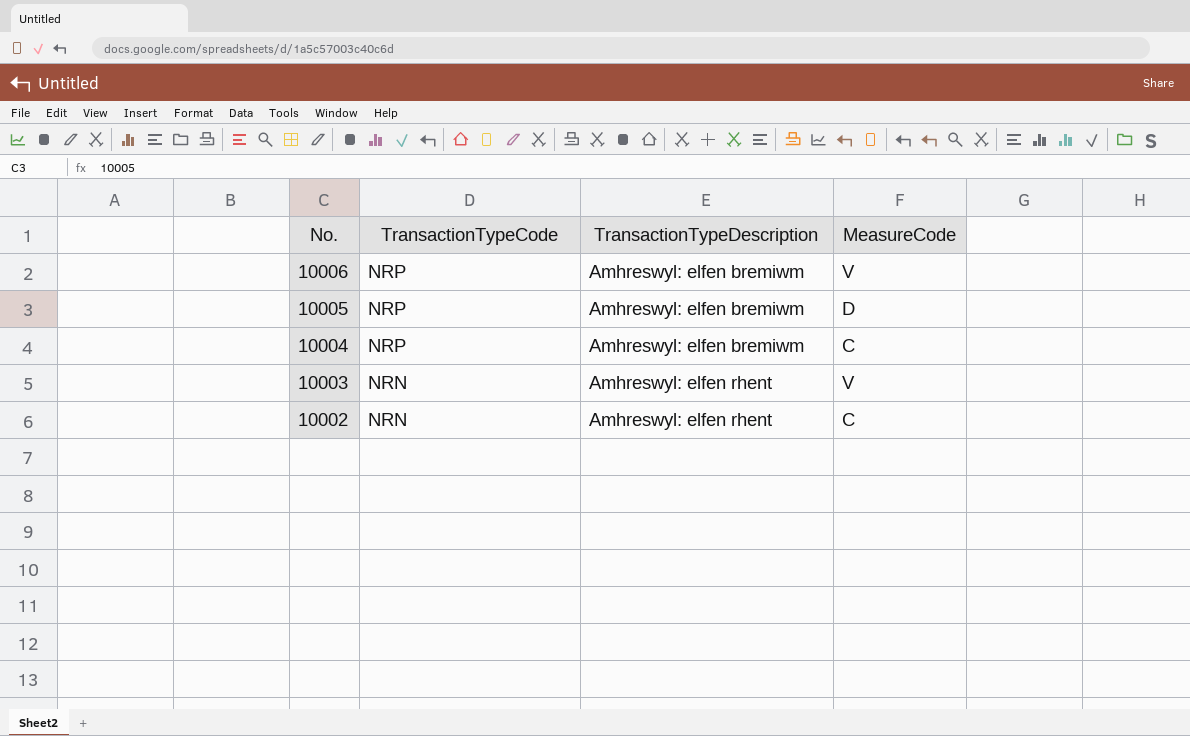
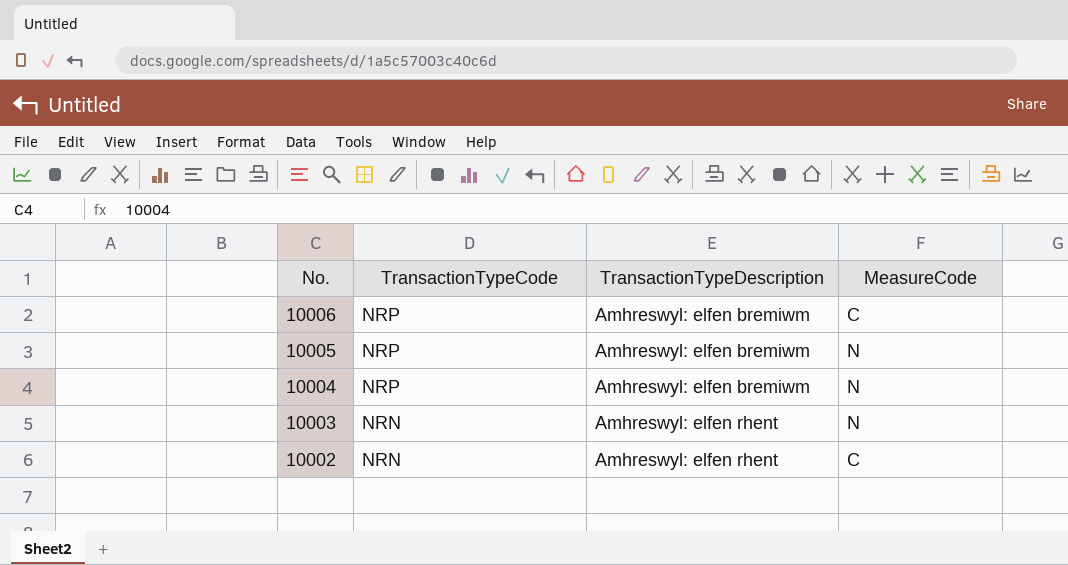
10006 | MeasureCode: V -> C
10005 | MeasureCode: D -> N
10004 | MeasureCode: C -> N
10003 | MeasureCode: V -> N

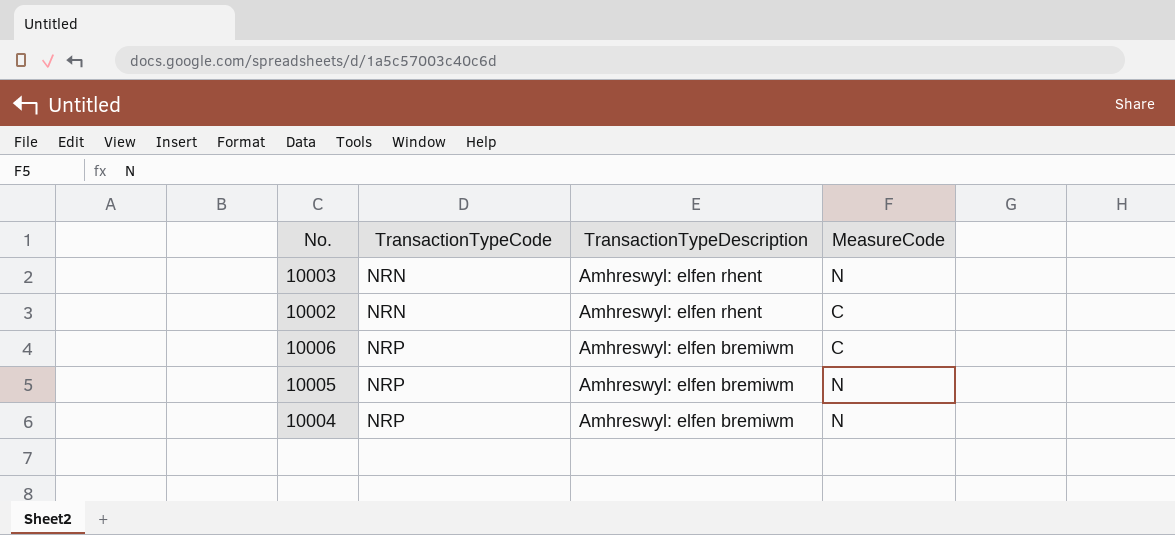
row order: No. descending -> TransactionTypeCode ascending

